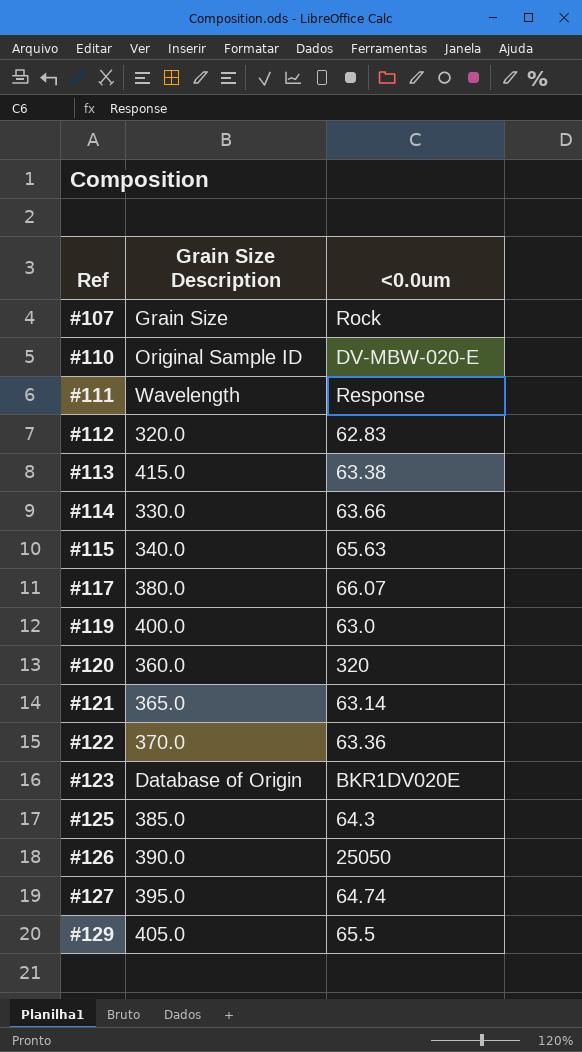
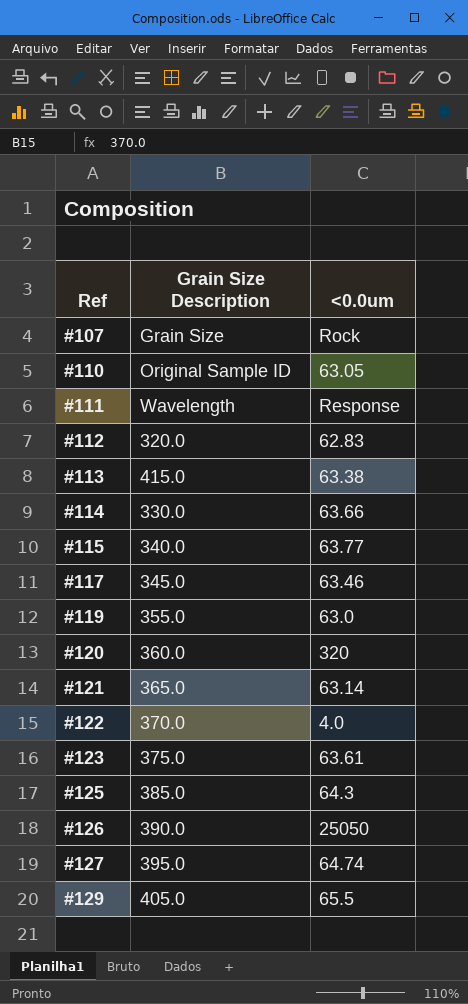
#110 | <0.0um: DV-MBW-020-E -> 63.05
#115 | <0.0um: 65.63 -> 63.77
#117 | Grain Size Description: 380.0 -> 345.0
#117 | <0.0um: 66.07 -> 63.46
#119 | Grain Size Description: 400.0 -> 355.0
#122 | <0.0um: 63.36 -> 4.0
#123 | Grain Size Description: Database of Origin -> 375.0
#123 | <0.0um: BKR1DV020E -> 63.61

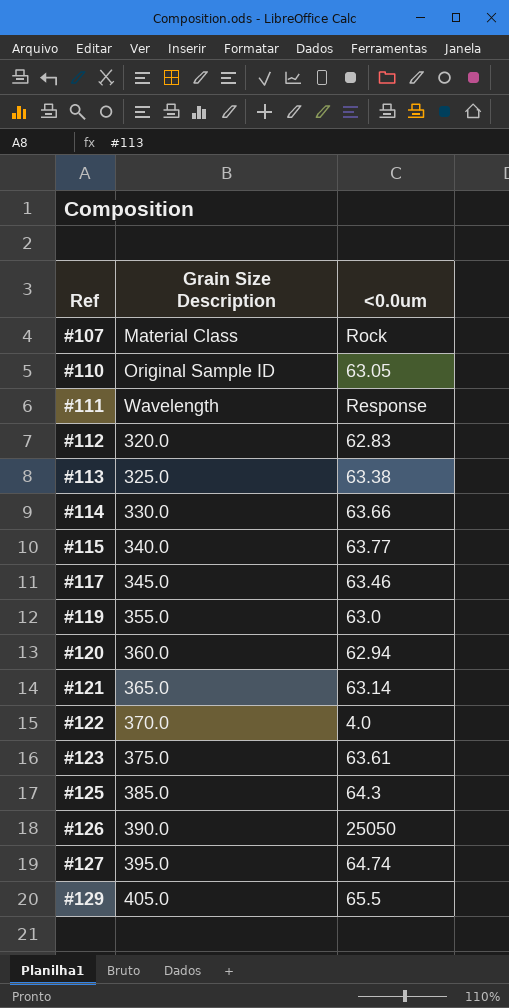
#107 | Grain Size Description: Grain Size -> Material Class
#113 | Grain Size Description: 415.0 -> 325.0
#120 | <0.0um: 320 -> 62.94

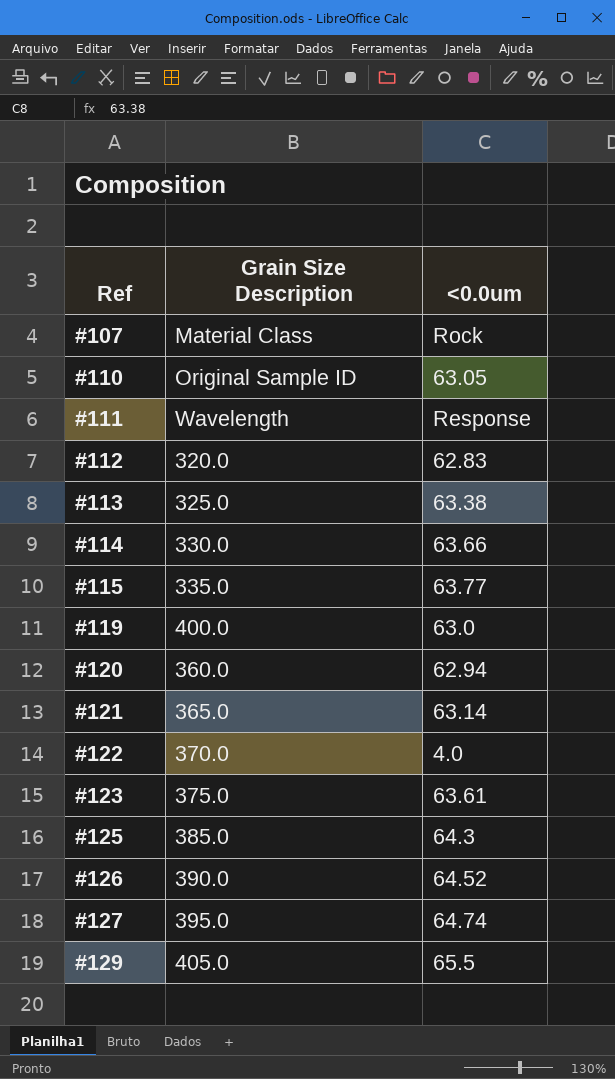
row #117: 345.0 | 63.46 -> none
#115 | Grain Size Description: 340.0 -> 335.0
#119 | Grain Size Description: 355.0 -> 400.0
#126 | <0.0um: 25050 -> 64.52

